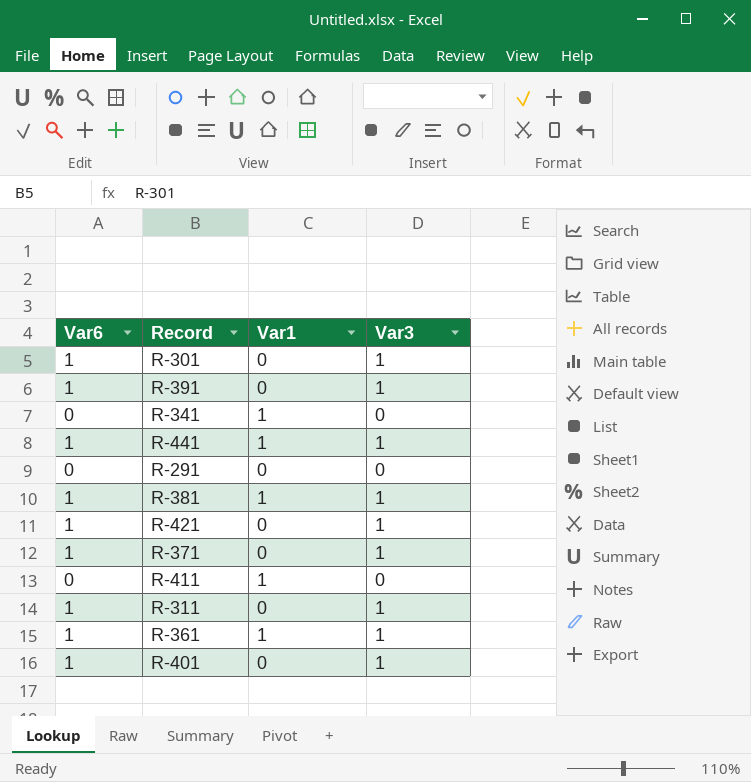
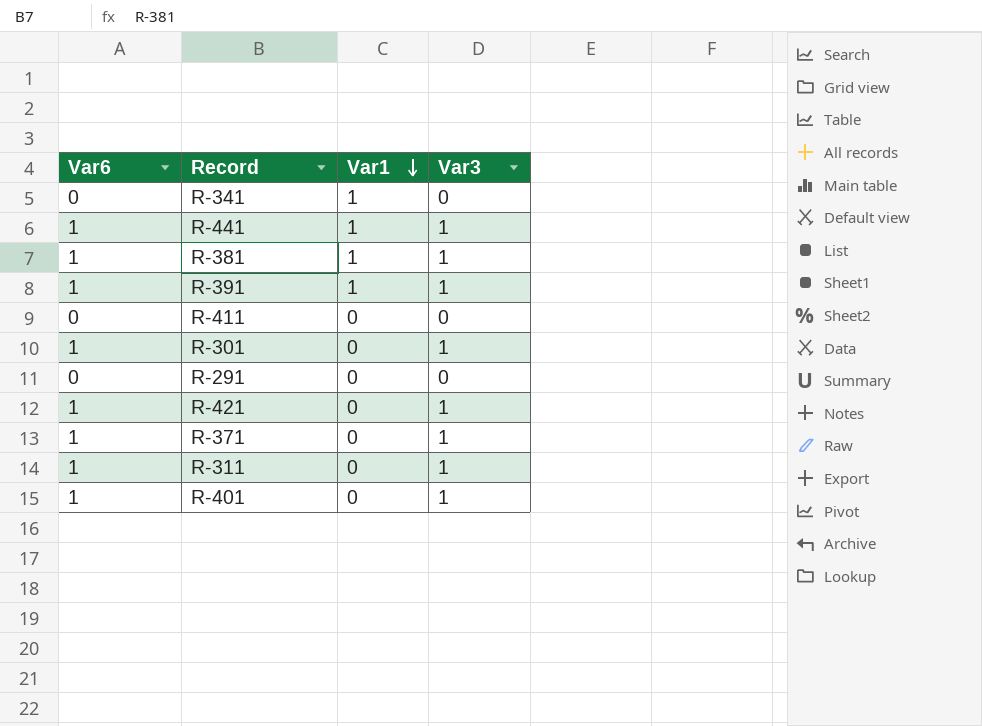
row order: none -> Var1 descending
row R-361: 1 | 1 | 1 -> none
R-391 | Var1: 0 -> 1
R-411 | Var1: 1 -> 0

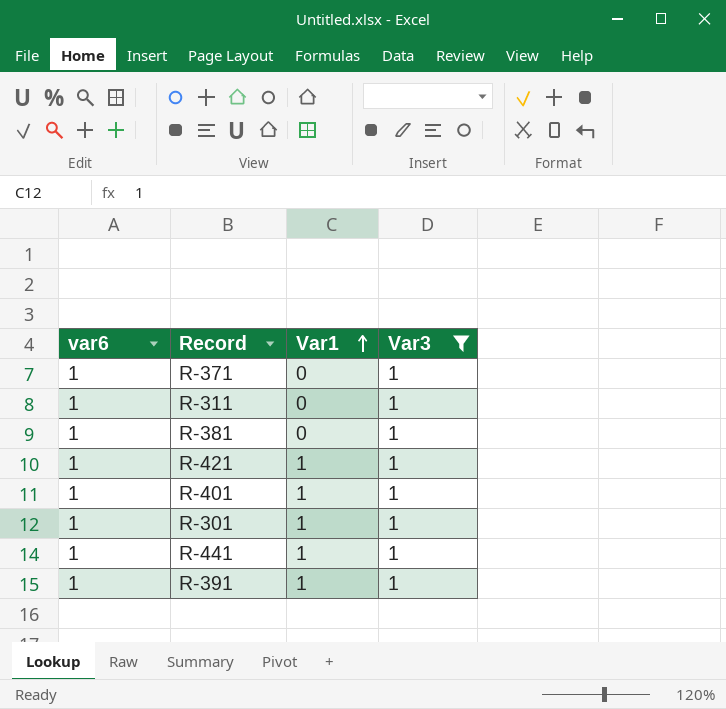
filter: none -> Var3 = 1
row order: Var1 descending -> Var1 ascending
column name: Var6 -> var6
R-381 | Var1: 1 -> 0
R-421 | Var1: 0 -> 1
R-401 | Var1: 0 -> 1
R-301 | Var1: 0 -> 1

